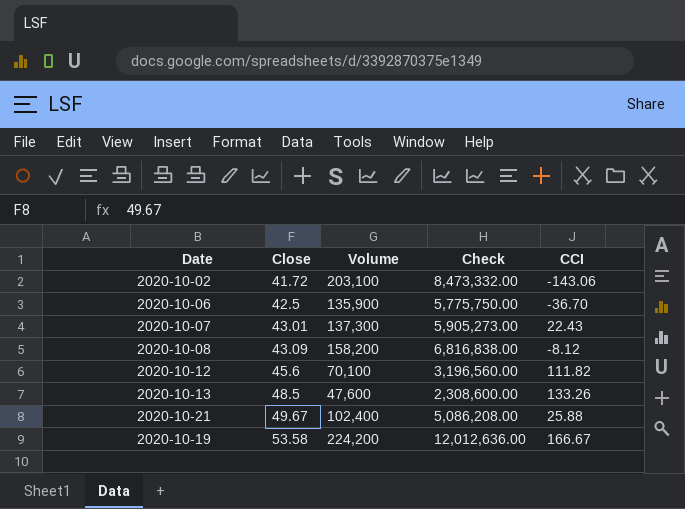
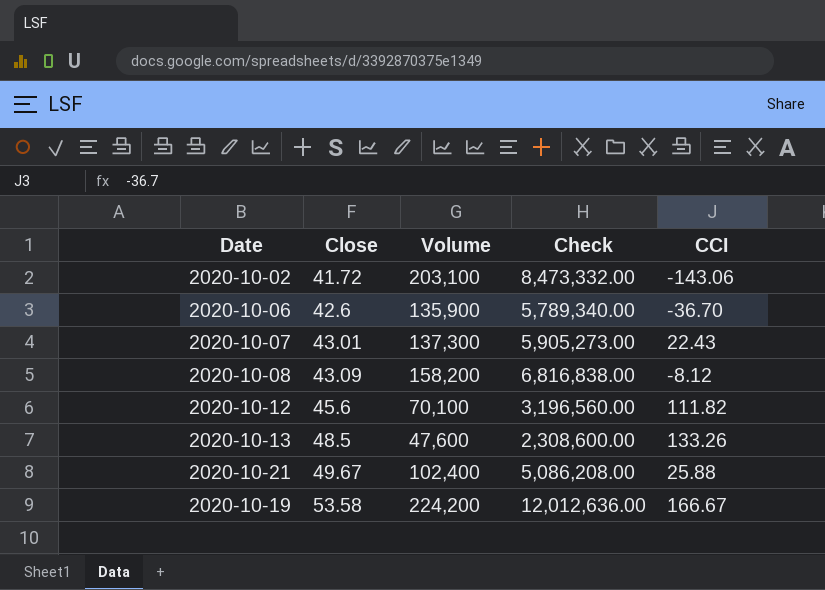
2020-10-06 | Close: 42.5 -> 42.6
2020-10-06 | Check: 5,775,750.00 -> 5,789,340.00

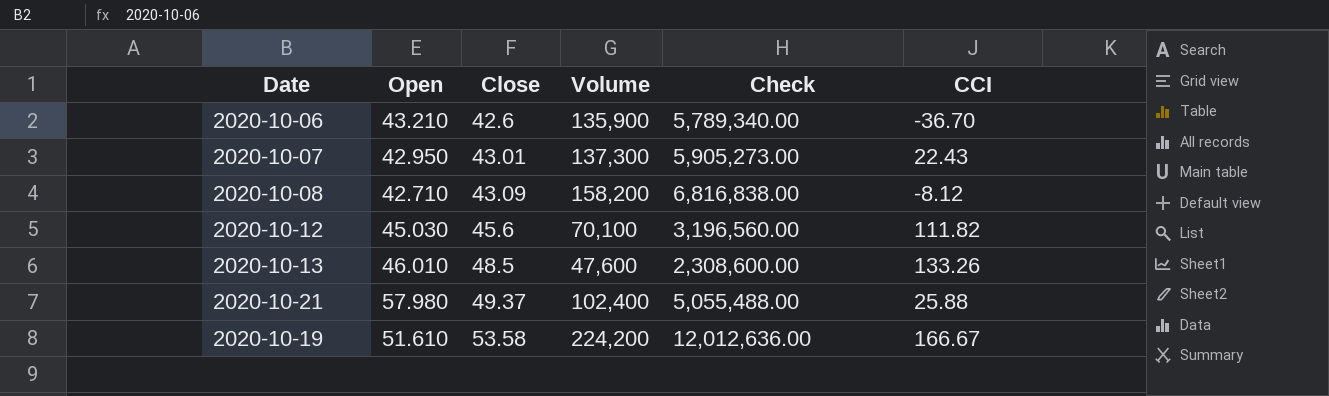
column Open | position: none -> 2
row 2020-10-02: 41.72 | 203,100 | 8,473,332.00 | -143.06 -> none
2020-10-21 | Close: 49.67 -> 49.37
2020-10-21 | Check: 5,086,208.00 -> 5,055,488.00

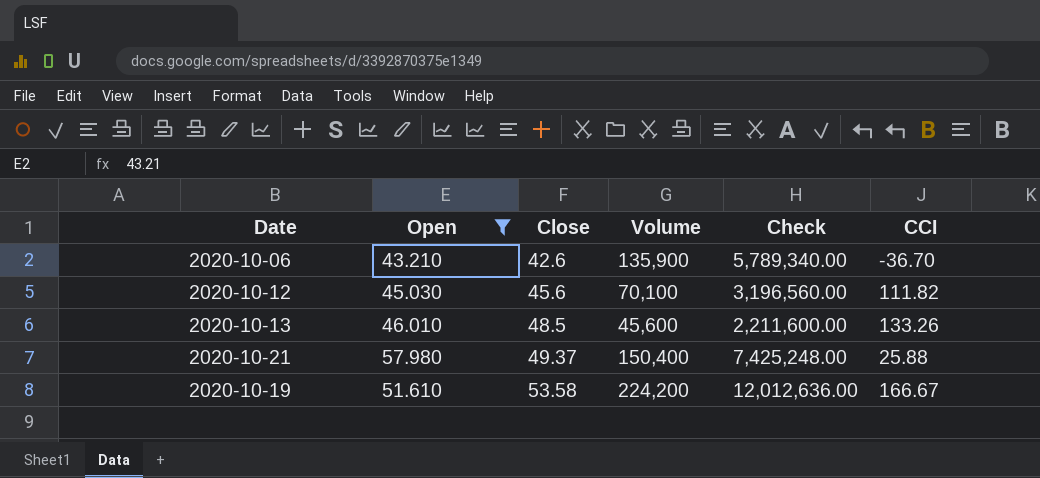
filter: none -> Open >= 43.210
2020-10-13 | Volume: 47,600 -> 45,600
2020-10-13 | Check: 2,308,600.00 -> 2,211,600.00
2020-10-21 | Volume: 102,400 -> 150,400
2020-10-21 | Check: 5,055,488.00 -> 7,425,248.00

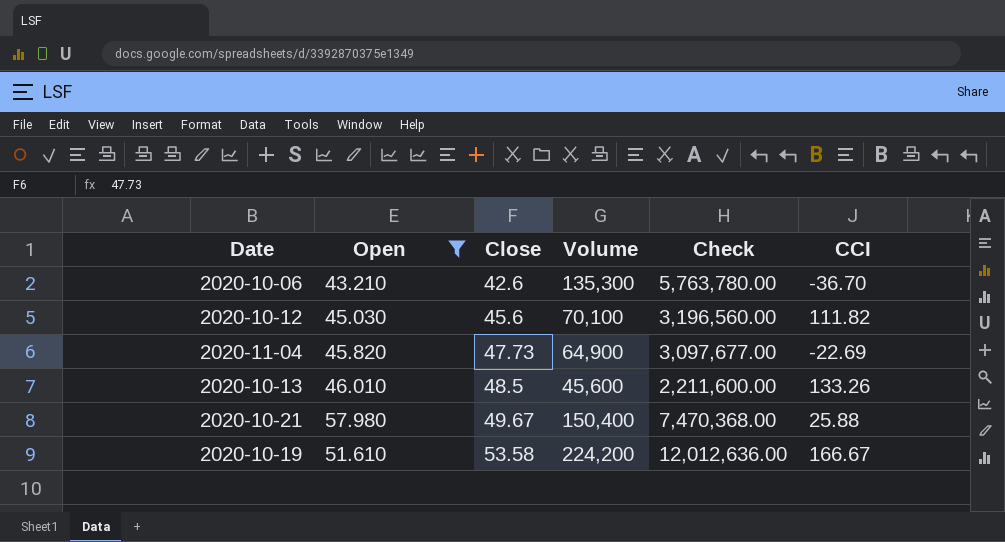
2020-10-06 | Volume: 135,900 -> 135,300
2020-10-06 | Check: 5,789,340.00 -> 5,763,780.00
row 2020-11-04: none -> 45.820 | 47.73 | 64,900 | 3,097,677.00 | -22.69
2020-10-21 | Close: 49.37 -> 49.67
2020-10-21 | Check: 7,425,248.00 -> 7,470,368.00

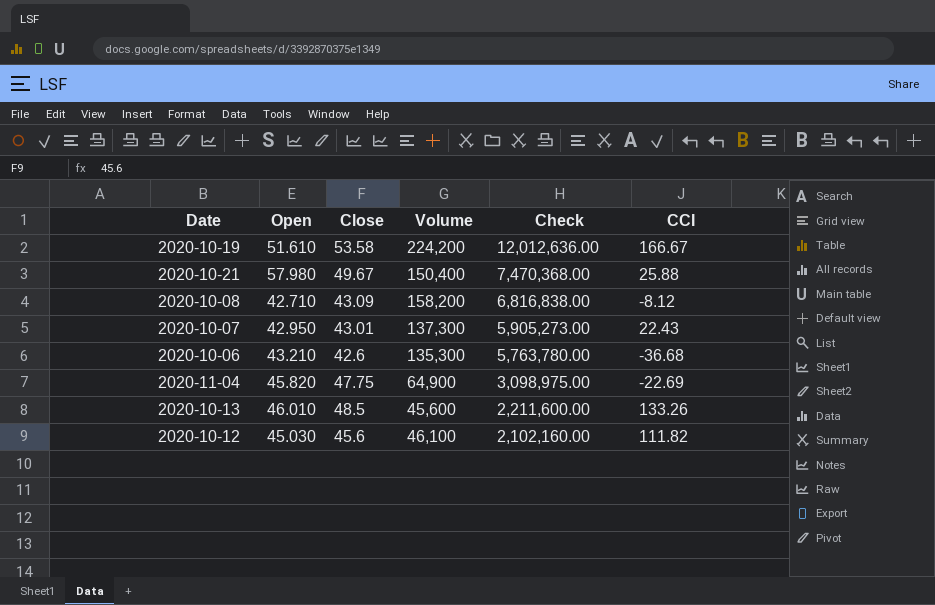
filter: Open >= 43.210 -> none
row order: Close ascending -> Check descending
2020-10-06 | CCI: -36.70 -> -36.68
2020-11-04 | Close: 47.73 -> 47.75
2020-11-04 | Check: 3,097,677.00 -> 3,098,975.00
2020-10-12 | Volume: 70,100 -> 46,100
2020-10-12 | Check: 3,196,560.00 -> 2,102,160.00

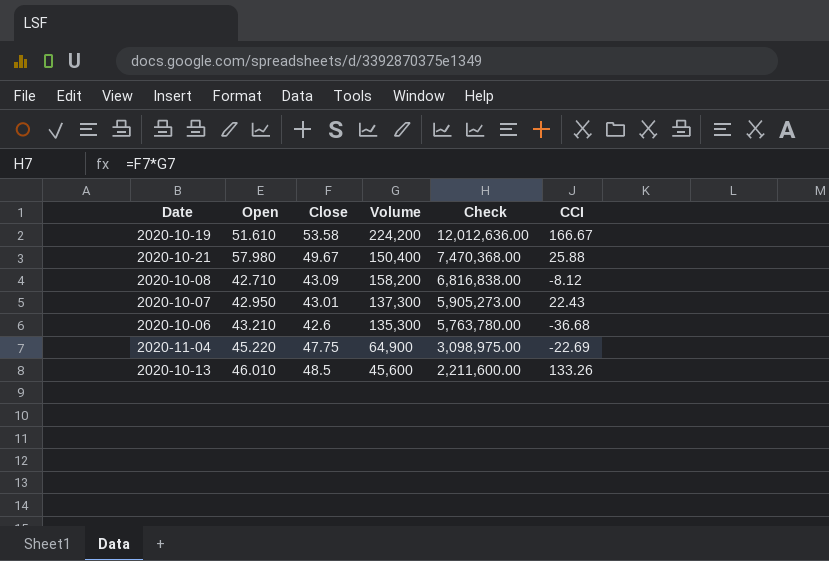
row 2020-10-12: 45.030 | 45.6 | 46,100 | 2,102,160.00 | 111.82 -> none
2020-11-04 | Open: 45.820 -> 45.220

